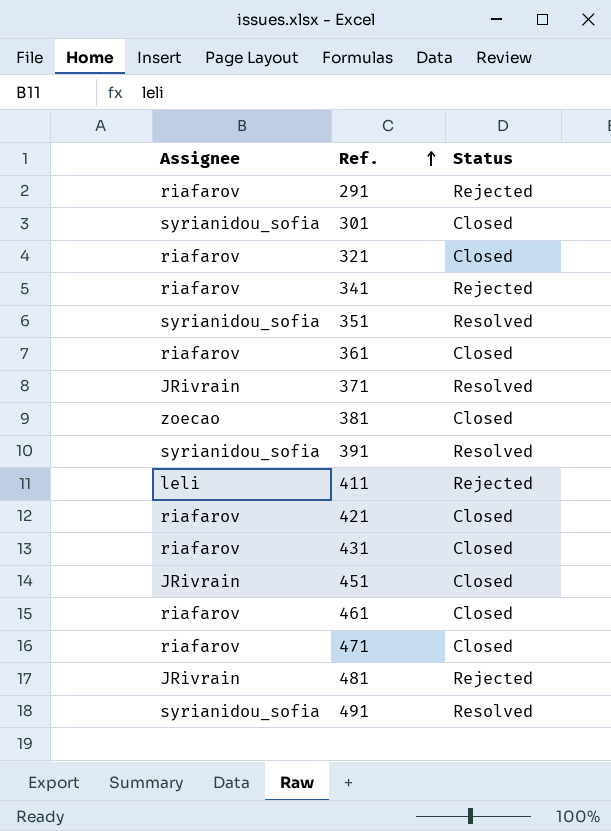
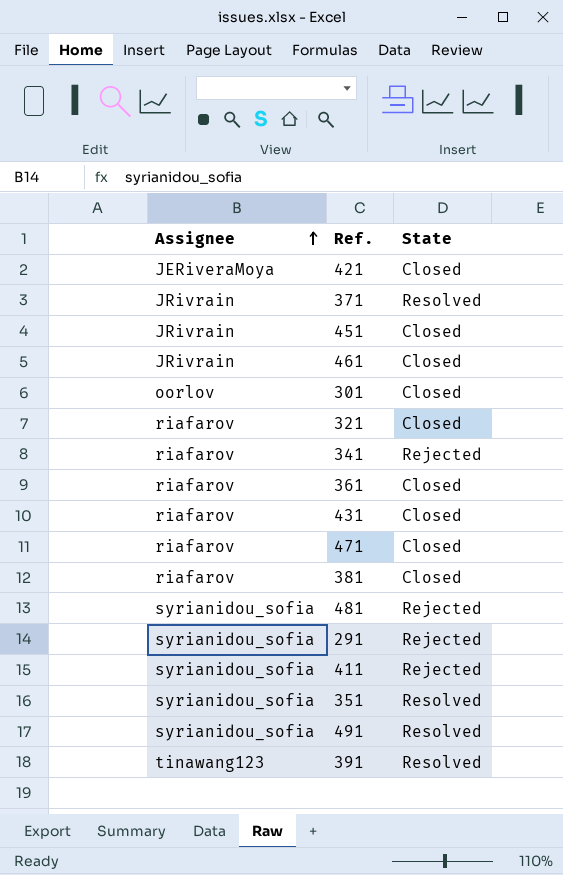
row order: Ref. ascending -> Assignee ascending
column name: Status -> State
421 | Assignee: riafarov -> JERiveraMoya
461 | Assignee: riafarov -> JRivrain
301 | Assignee: syrianidou_sofia -> oorlov
381 | Assignee: zoecao -> riafarov
481 | Assignee: JRivrain -> syrianidou_sofia
291 | Assignee: riafarov -> syrianidou_sofia
411 | Assignee: leli -> syrianidou_sofia
391 | Assignee: syrianidou_sofia -> tinawang123

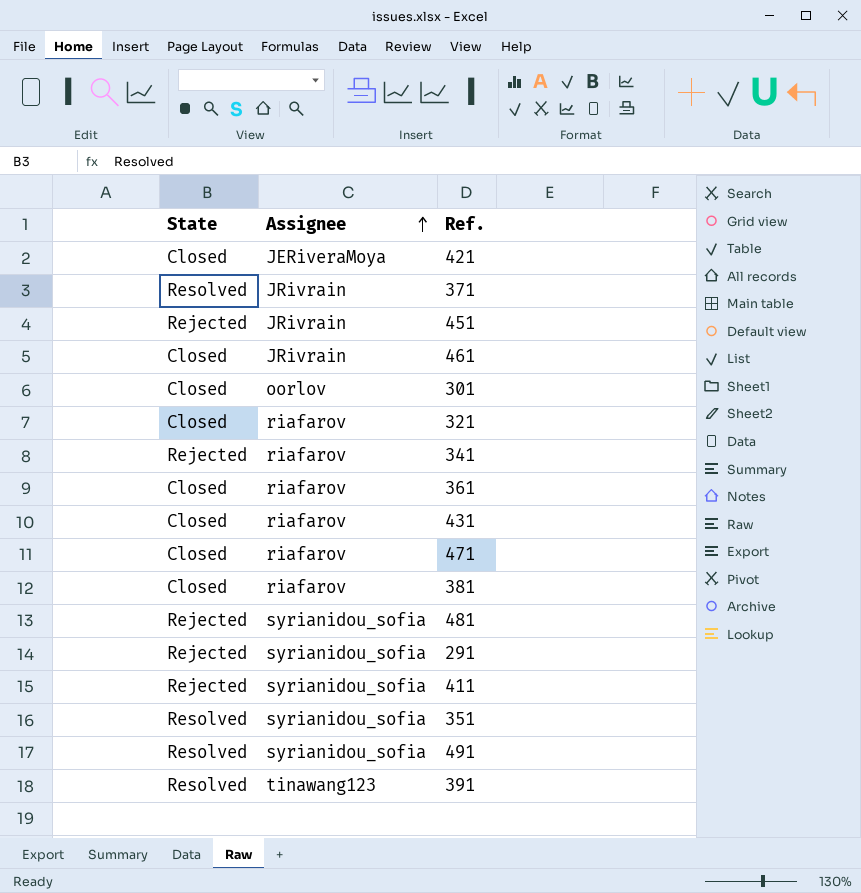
column State | position: 3 -> 1
451 | State: Closed -> Rejected

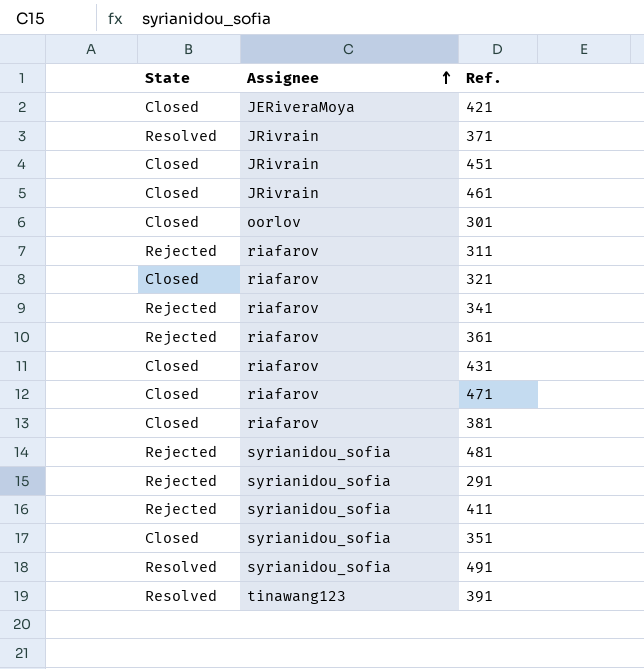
451 | State: Rejected -> Closed
row 311: none -> Rejected | riafarov
361 | State: Closed -> Rejected
351 | State: Resolved -> Closed

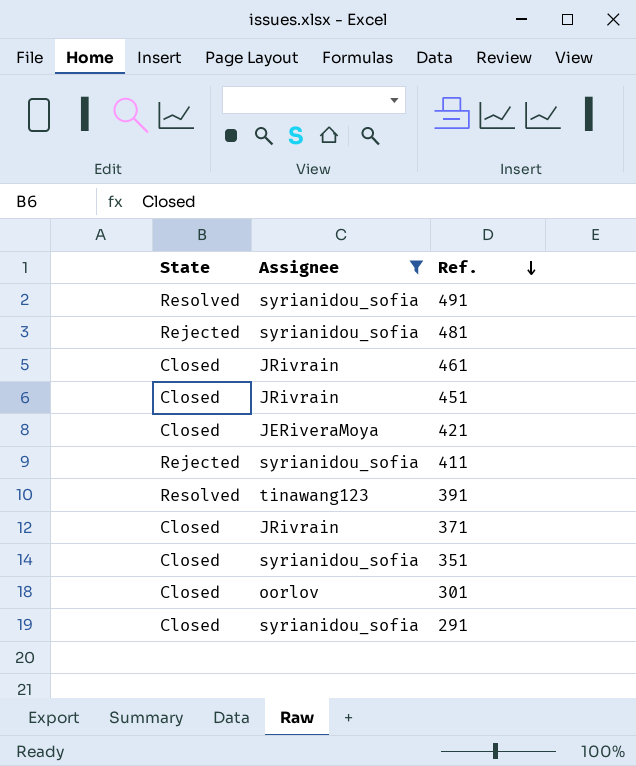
filter: none -> Assignee != riafarov
row order: Assignee ascending -> Ref. descending
371 | State: Resolved -> Closed
291 | State: Rejected -> Closed

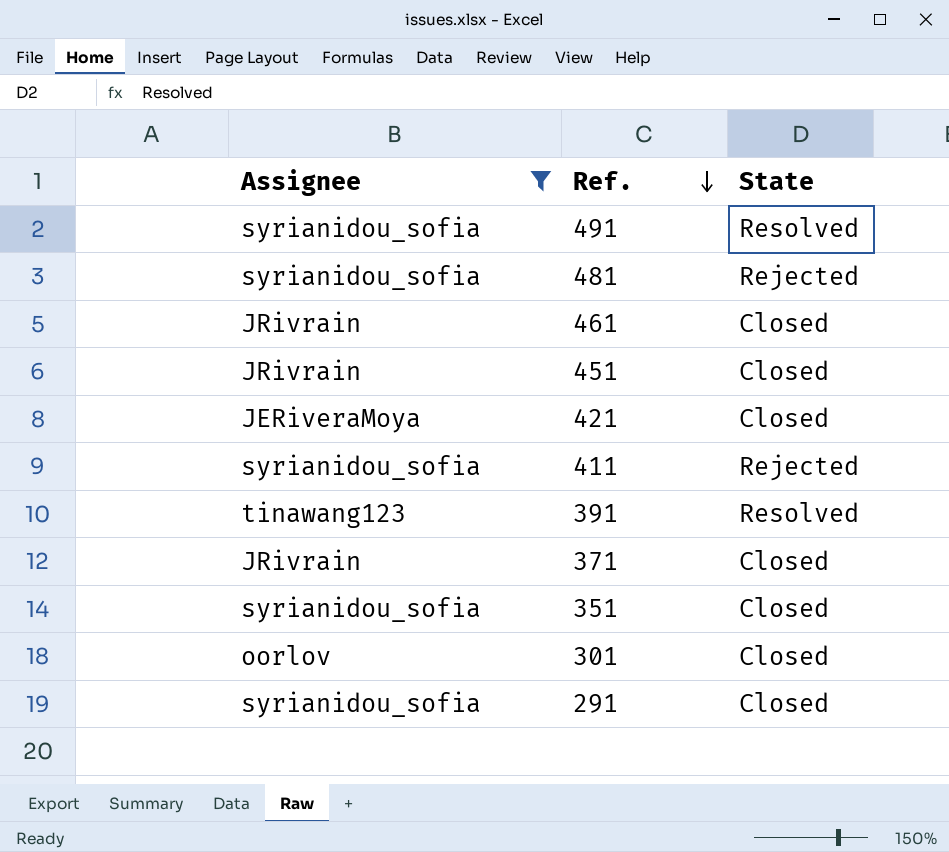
column State | position: 1 -> 3

